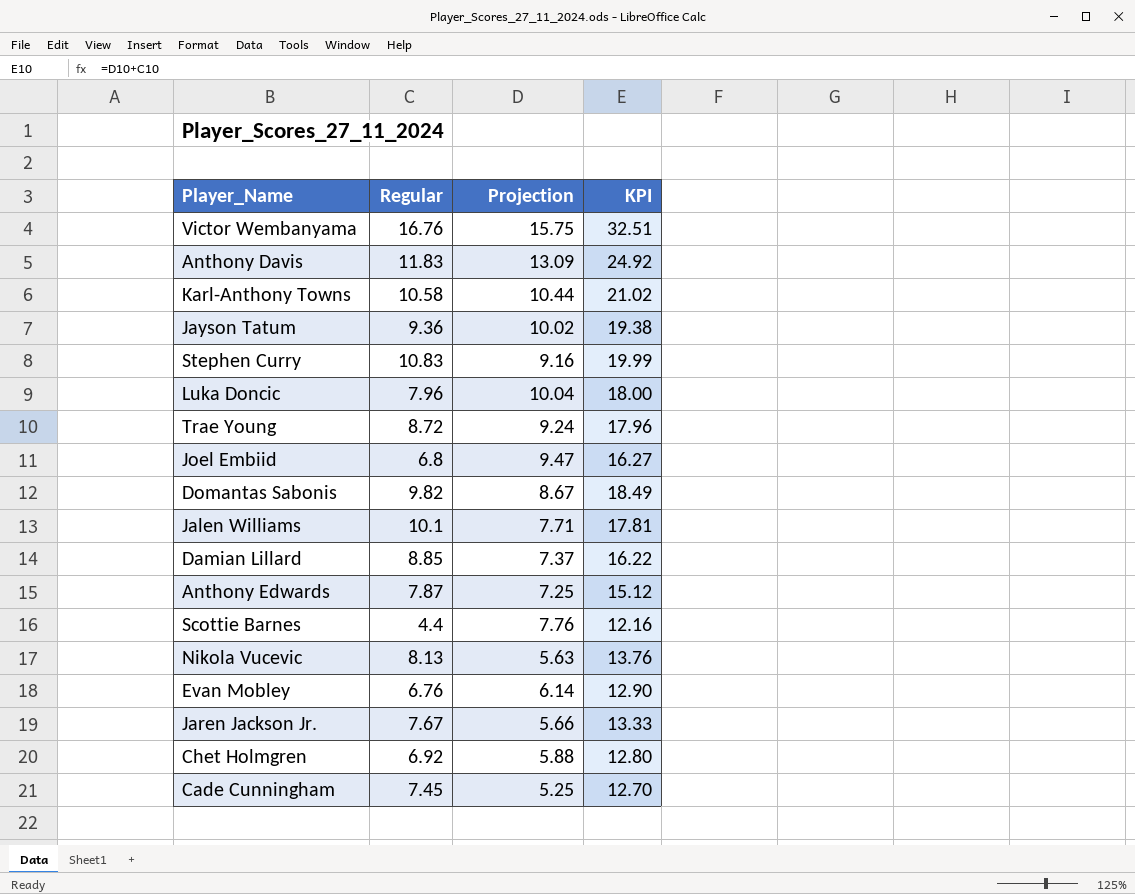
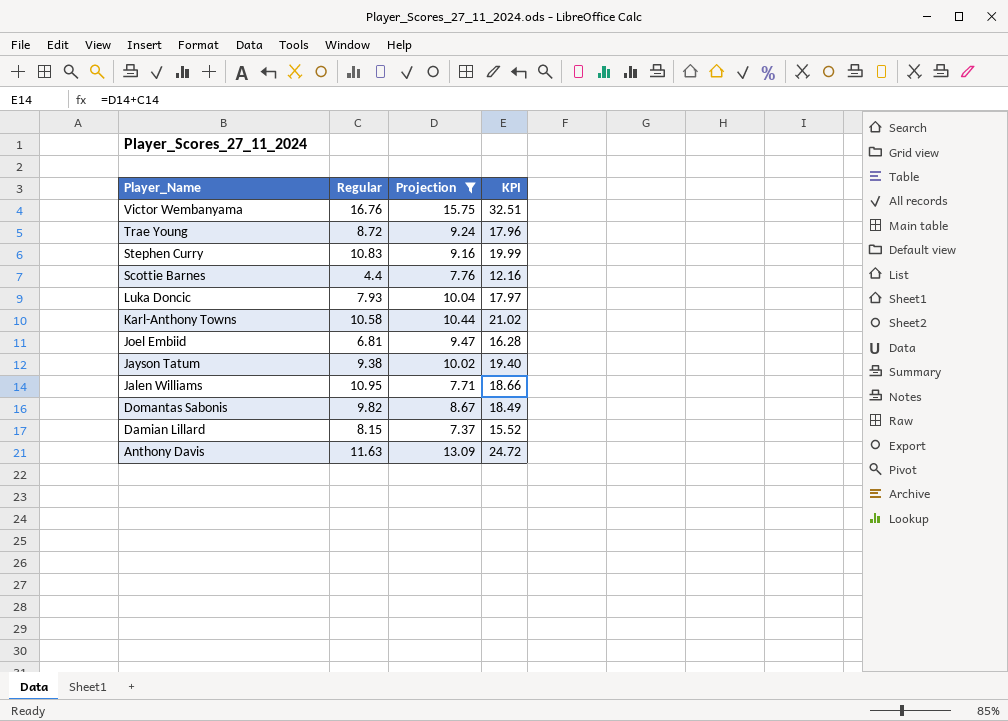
filter: none -> Projection >= 7.37
row order: none -> Player_Name descending
Luka Doncic | Regular: 7.96 -> 7.93
Luka Doncic | KPI: 18.00 -> 17.97
Joel Embiid | Regular: 6.8 -> 6.81
Joel Embiid | KPI: 16.27 -> 16.28
Jayson Tatum | Regular: 9.36 -> 9.38
Jayson Tatum | KPI: 19.38 -> 19.40
Jalen Williams | Regular: 10.1 -> 10.95
Jalen Williams | KPI: 17.81 -> 18.66
Damian Lillard | Regular: 8.85 -> 8.15
Damian Lillard | KPI: 16.22 -> 15.52
Anthony Davis | Regular: 11.83 -> 11.63
Anthony Davis | KPI: 24.92 -> 24.72

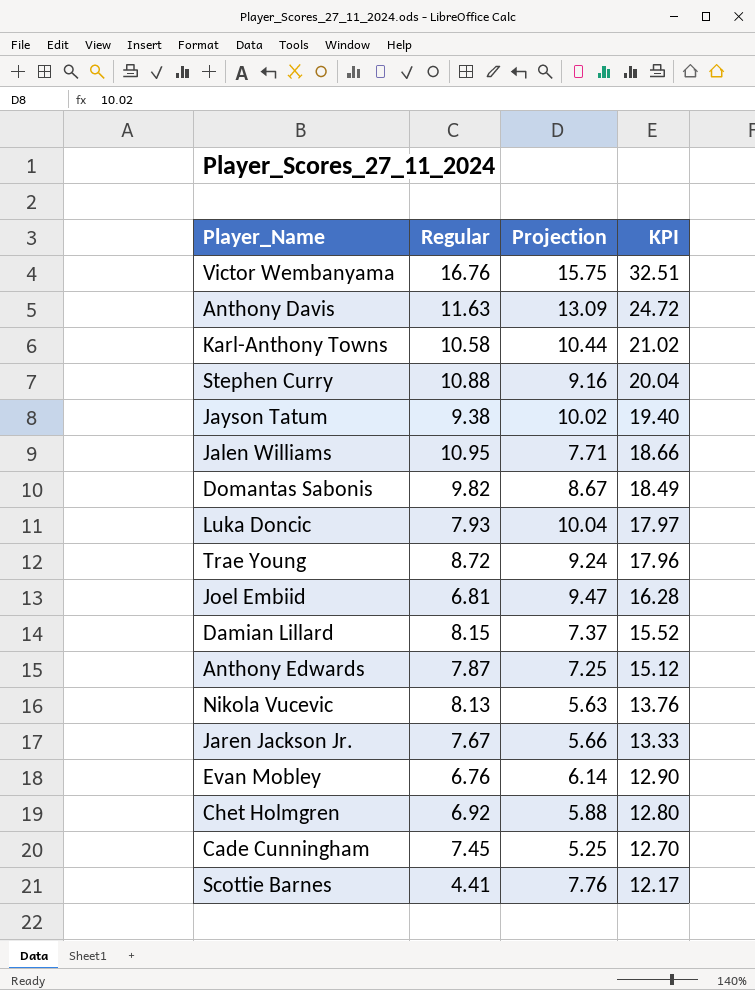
filter: Projection >= 7.37 -> none
row order: Player_Name descending -> KPI descending
Stephen Curry | Regular: 10.83 -> 10.88
Stephen Curry | KPI: 19.99 -> 20.04
Scottie Barnes | Regular: 4.4 -> 4.41
Scottie Barnes | KPI: 12.16 -> 12.17

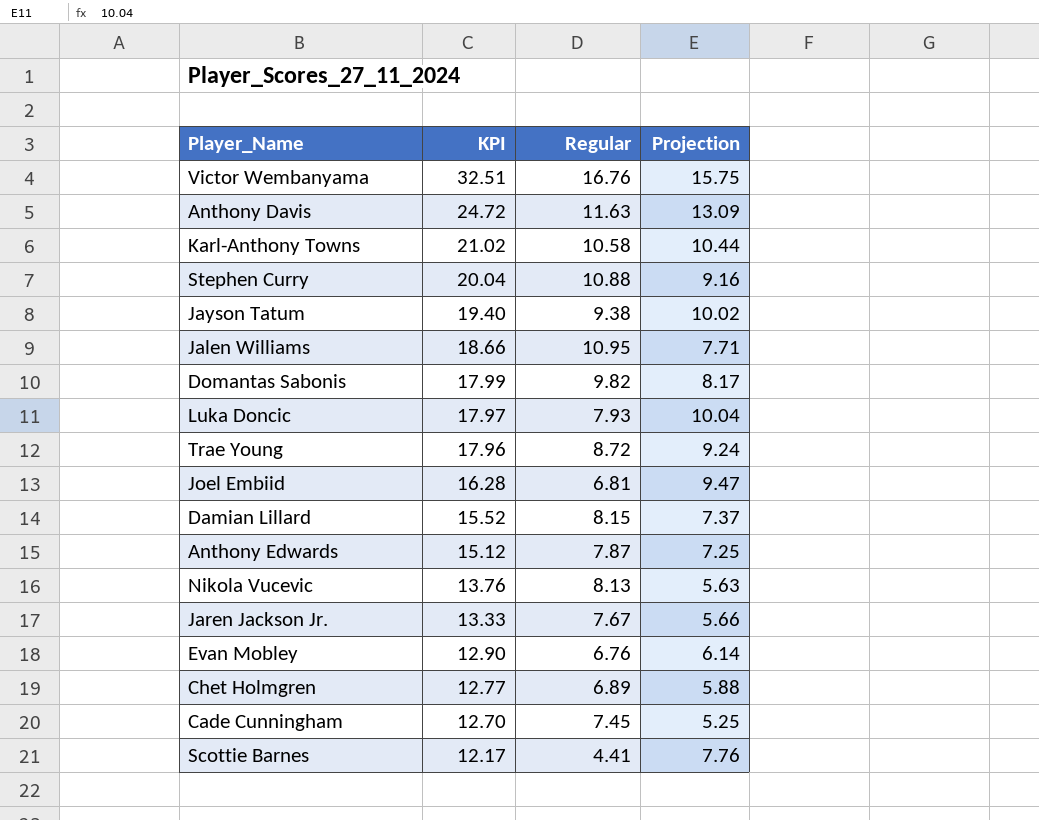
column KPI | position: 4 -> 2
Domantas Sabonis | KPI: 18.49 -> 17.99
Domantas Sabonis | Projection: 8.67 -> 8.17
Chet Holmgren | KPI: 12.80 -> 12.77
Chet Holmgren | Regular: 6.92 -> 6.89

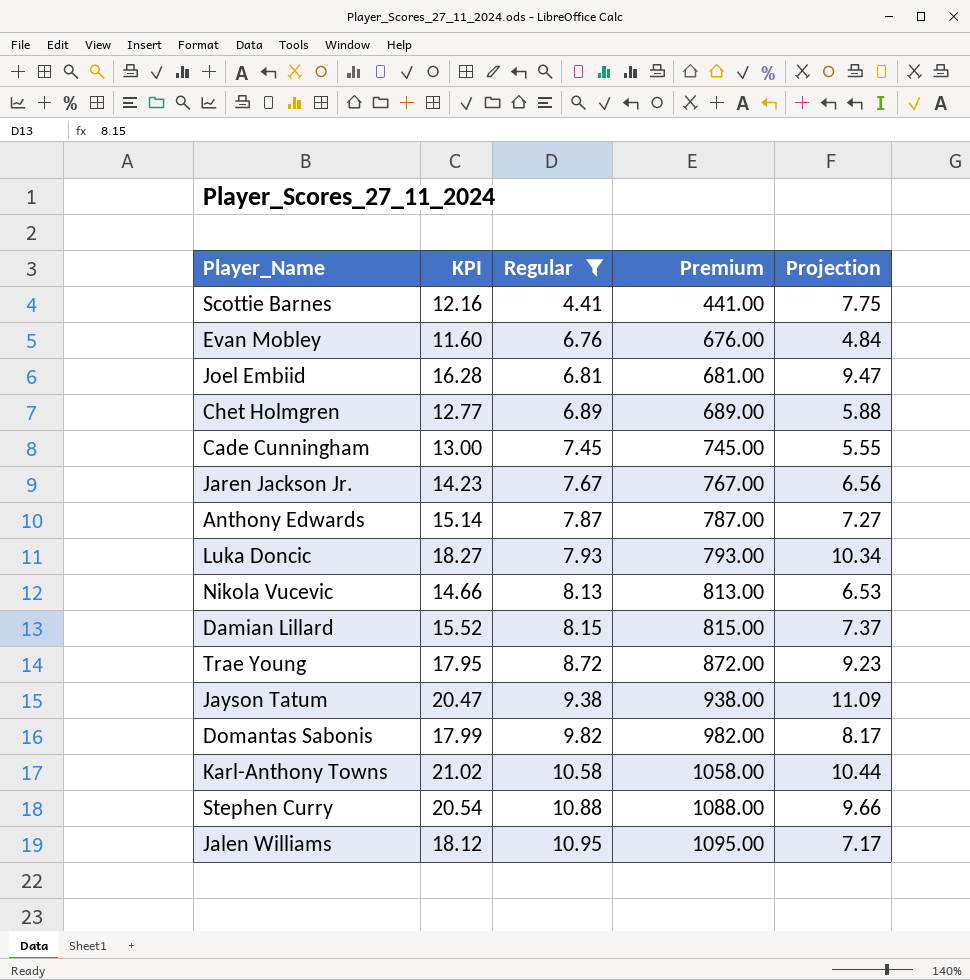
filter: none -> Regular <= 10.95
row order: KPI descending -> Regular ascending
column Premium | formula: none -> [Regular] * 100
Scottie Barnes | KPI: 12.17 -> 12.16
Scottie Barnes | Projection: 7.76 -> 7.75
Evan Mobley | KPI: 12.90 -> 11.60
Evan Mobley | Projection: 6.14 -> 4.84
Cade Cunningham | KPI: 12.70 -> 13.00
Cade Cunningham | Projection: 5.25 -> 5.55
Jaren Jackson Jr. | KPI: 13.33 -> 14.23
Jaren Jackson Jr. | Projection: 5.66 -> 6.56
Anthony Edwards | KPI: 15.12 -> 15.14
Anthony Edwards | Projection: 7.25 -> 7.27
Luka Doncic | KPI: 17.97 -> 18.27
Luka Doncic | Projection: 10.04 -> 10.34
Nikola Vucevic | KPI: 13.76 -> 14.66
Nikola Vucevic | Projection: 5.63 -> 6.53
Trae Young | KPI: 17.96 -> 17.95
Trae Young | Projection: 9.24 -> 9.23
Jayson Tatum | KPI: 19.40 -> 20.47
Jayson Tatum | Projection: 10.02 -> 11.09
Stephen Curry | KPI: 20.04 -> 20.54
Stephen Curry | Projection: 9.16 -> 9.66
Jalen Williams | KPI: 18.66 -> 18.12
Jalen Williams | Projection: 7.71 -> 7.17

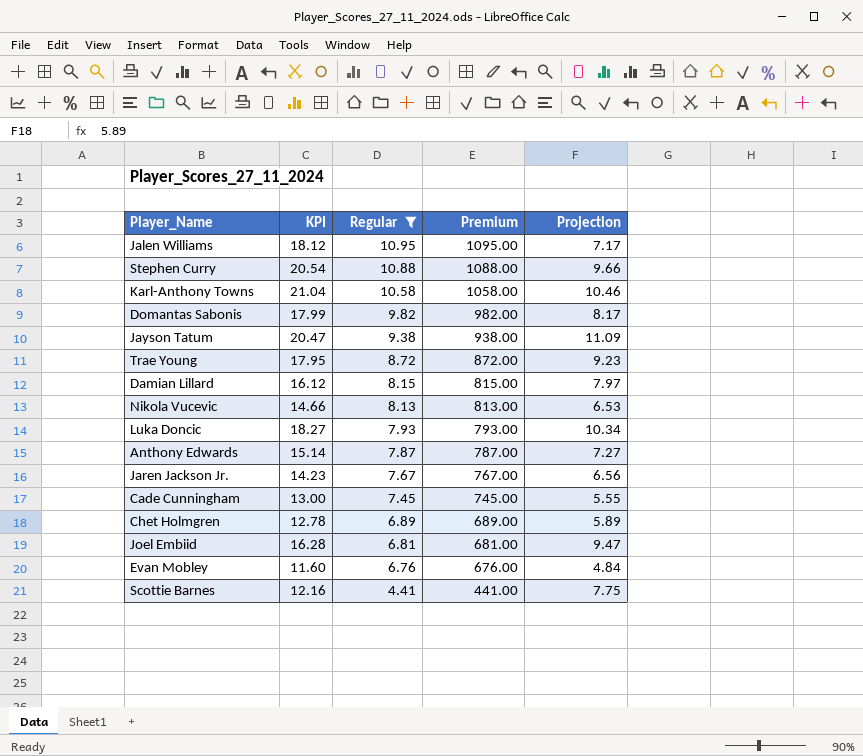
row order: Regular ascending -> Regular descending
Karl-Anthony Towns | KPI: 21.02 -> 21.04
Karl-Anthony Towns | Projection: 10.44 -> 10.46
Damian Lillard | KPI: 15.52 -> 16.12
Damian Lillard | Projection: 7.37 -> 7.97
Chet Holmgren | KPI: 12.77 -> 12.78
Chet Holmgren | Projection: 5.88 -> 5.89

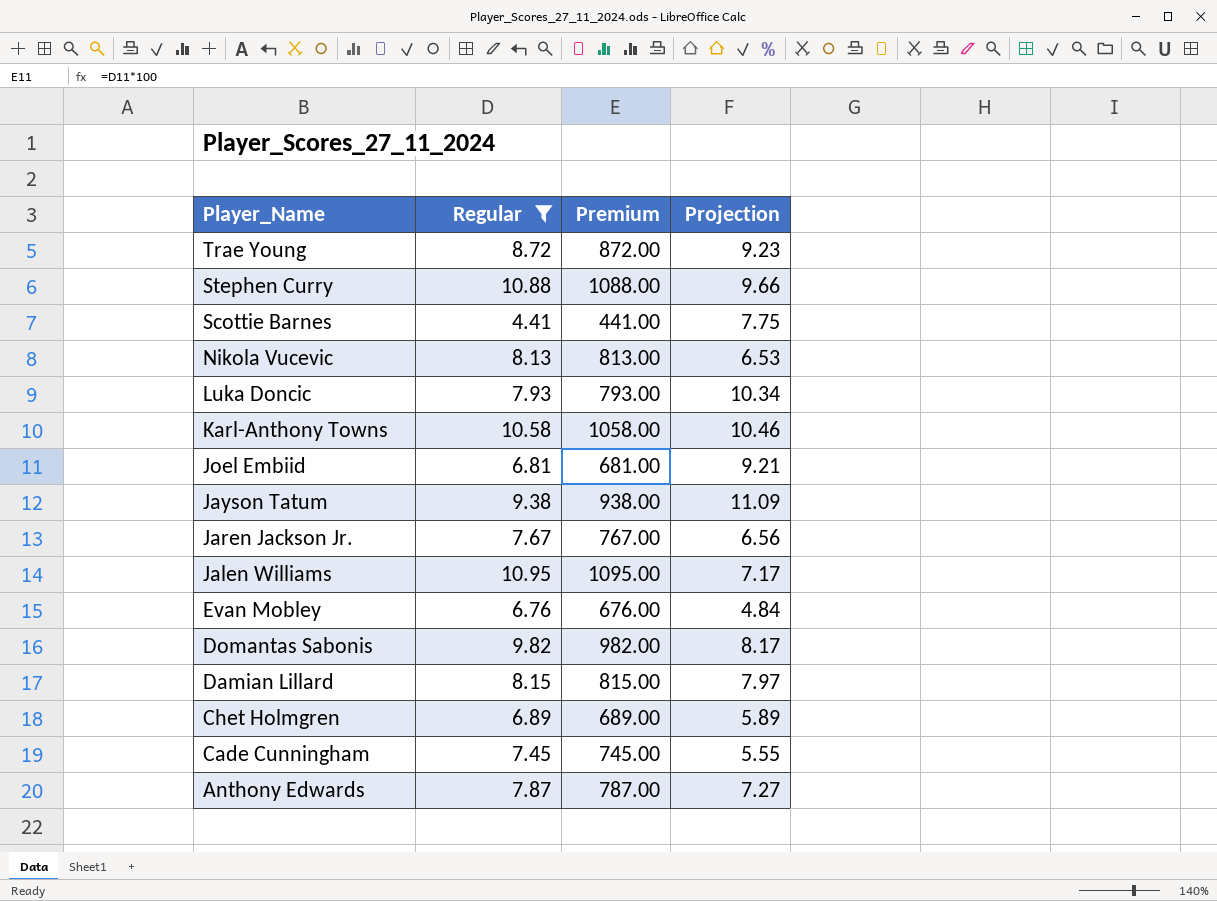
row order: Regular descending -> Player_Name descending
column KPI | formula: [Regular] + [Projection] -> none
Joel Embiid | Projection: 9.47 -> 9.21

